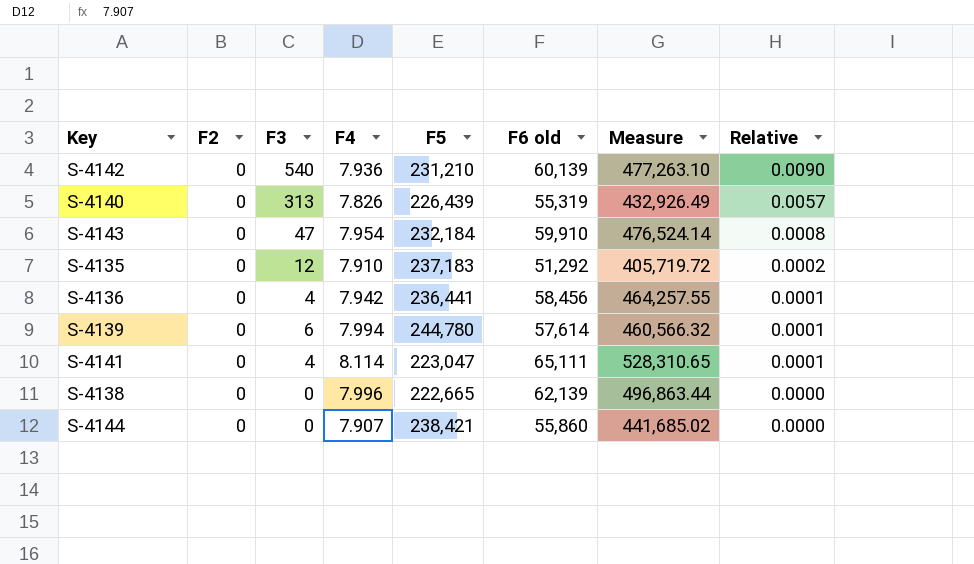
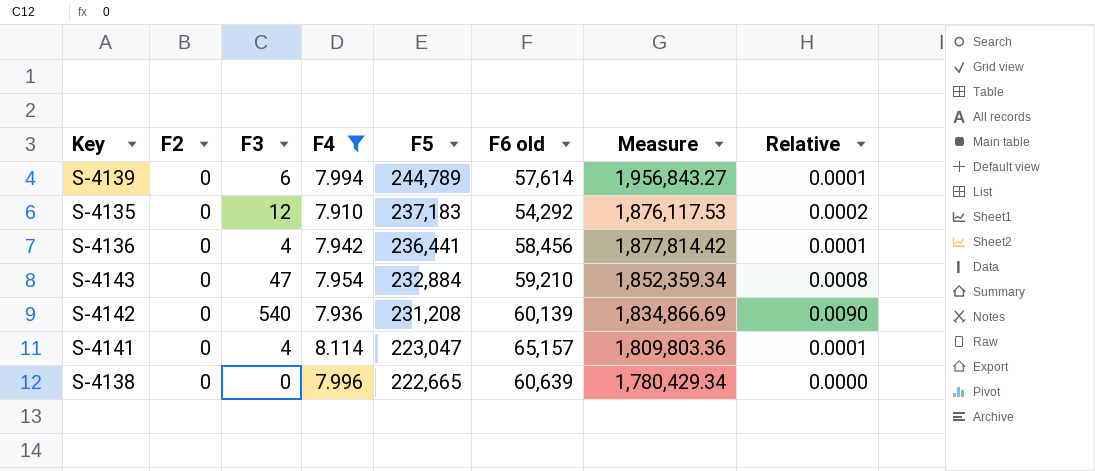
filter: none -> F4 >= 7.910
row order: Relative descending -> F5 descending
column Measure | formula: [F4] * [F6 old] -> [F4] * [F5]
S-4139 | F5: 244,780 -> 244,789
S-4135 | F6 old: 51,292 -> 54,292
S-4143 | F5: 232,184 -> 232,884
S-4143 | F6 old: 59,910 -> 59,210
S-4142 | F5: 231,210 -> 231,208
S-4141 | F6 old: 65,111 -> 65,157
S-4138 | F6 old: 62,139 -> 60,639

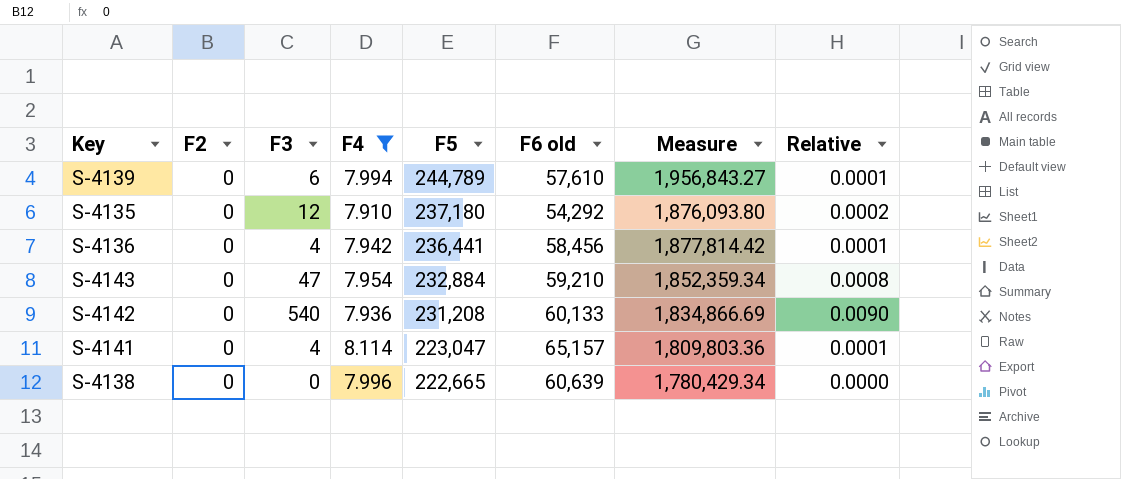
S-4139 | F6 old: 57,614 -> 57,610
S-4135 | F5: 237,183 -> 237,180
S-4135 | Measure: 1,876,117.53 -> 1,876,093.80
S-4142 | F6 old: 60,139 -> 60,133

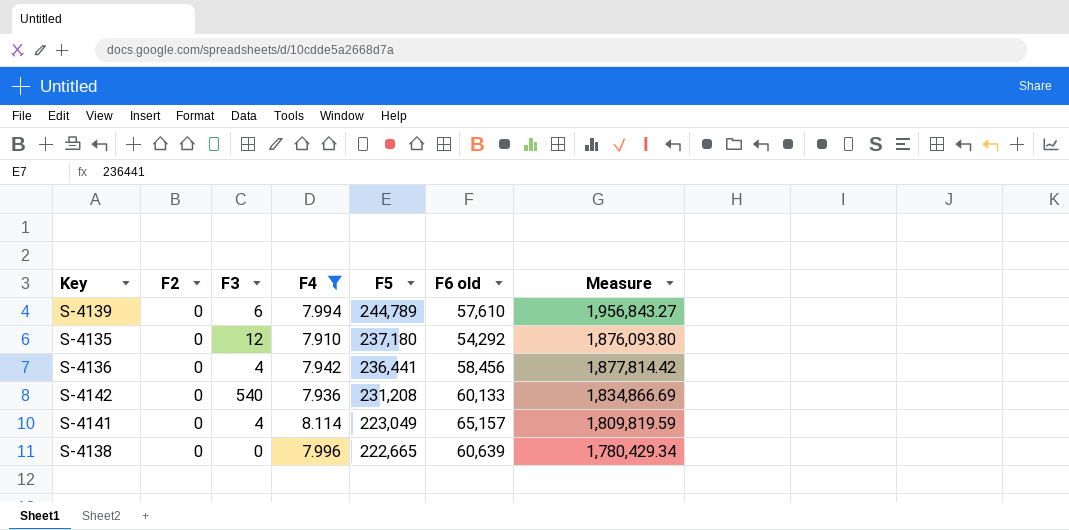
column Relative | formula: [F3] / [F6 old] -> none
row S-4143: 0 | 47 | 7.954 | 232,884 | 59,210 | 1,852,359.34 | 0.0008 -> none
S-4141 | F5: 223,047 -> 223,049
S-4141 | Measure: 1,809,803.36 -> 1,809,819.59

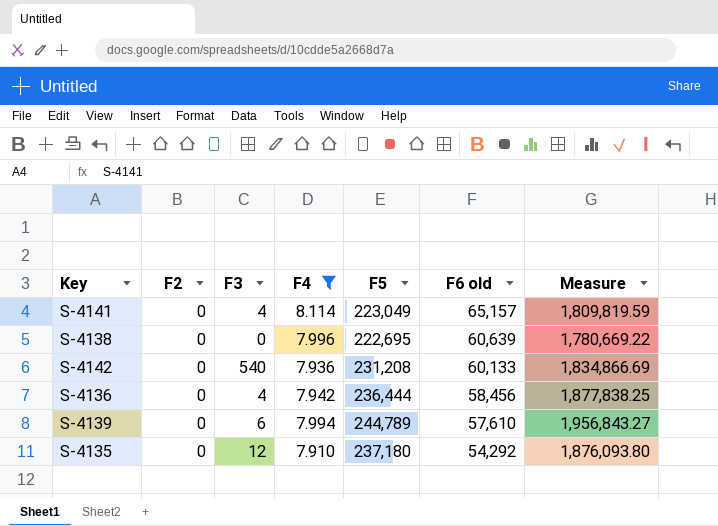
row order: F5 descending -> F6 old descending
S-4138 | F5: 222,665 -> 222,695
S-4138 | Measure: 1,780,429.34 -> 1,780,669.22
S-4136 | F5: 236,441 -> 236,444
S-4136 | Measure: 1,877,814.42 -> 1,877,838.25

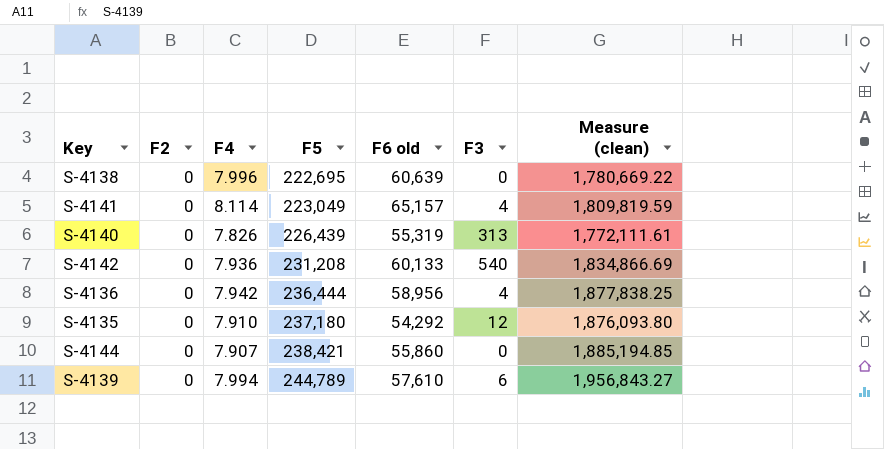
filter: F4 >= 7.910 -> none
row order: F6 old descending -> F5 ascending
column F3 | position: 3 -> 6
column name: Measure -> Measure (clean)
S-4136 | F6 old: 58,456 -> 58,956

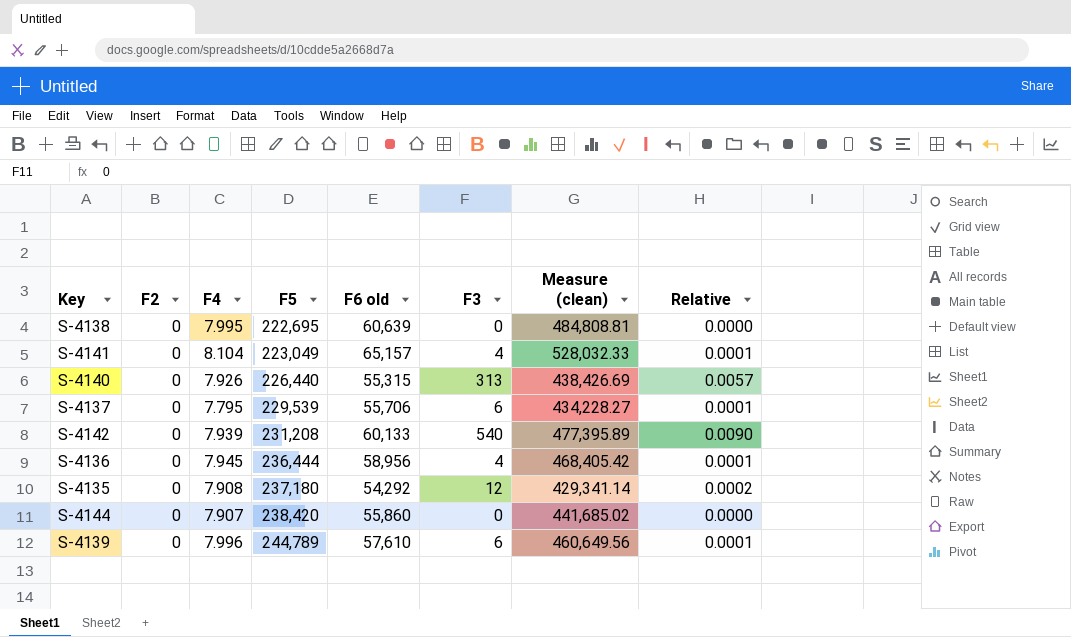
column Measure (clean) | formula: [F4] * [F5] -> [F4] * [F6 old]
column Relative | formula: none -> [F3] / [F6 old]
S-4138 | F4: 7.996 -> 7.995
S-4141 | F4: 8.114 -> 8.104
S-4140 | F4: 7.826 -> 7.926
S-4140 | F5: 226,439 -> 226,440
S-4140 | F6 old: 55,319 -> 55,315
row S-4137: none -> 0 | 7.795 | 229,539 | 55,706 | 6 | 434,228.27 | 0.0001
S-4142 | F4: 7.936 -> 7.939
S-4136 | F4: 7.942 -> 7.945
S-4135 | F4: 7.910 -> 7.908
S-4144 | F5: 238,421 -> 238,420
S-4139 | F4: 7.994 -> 7.996

